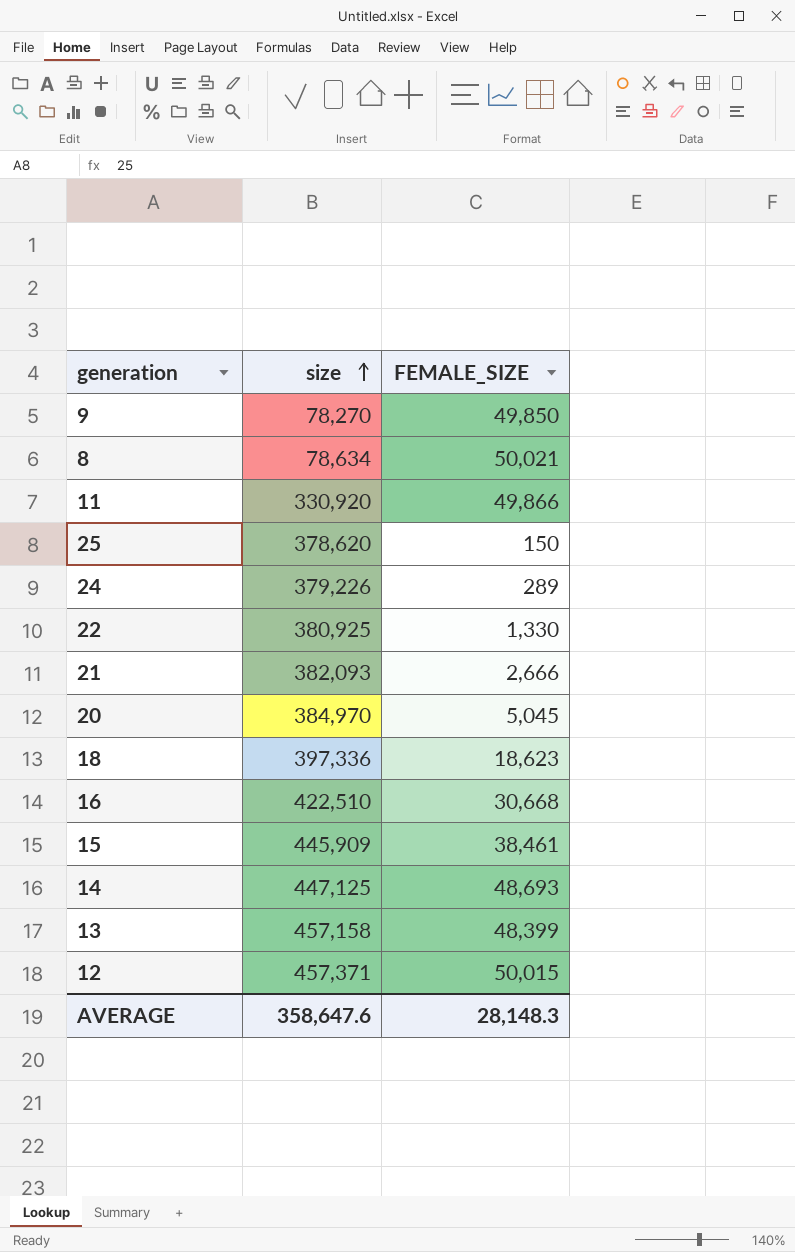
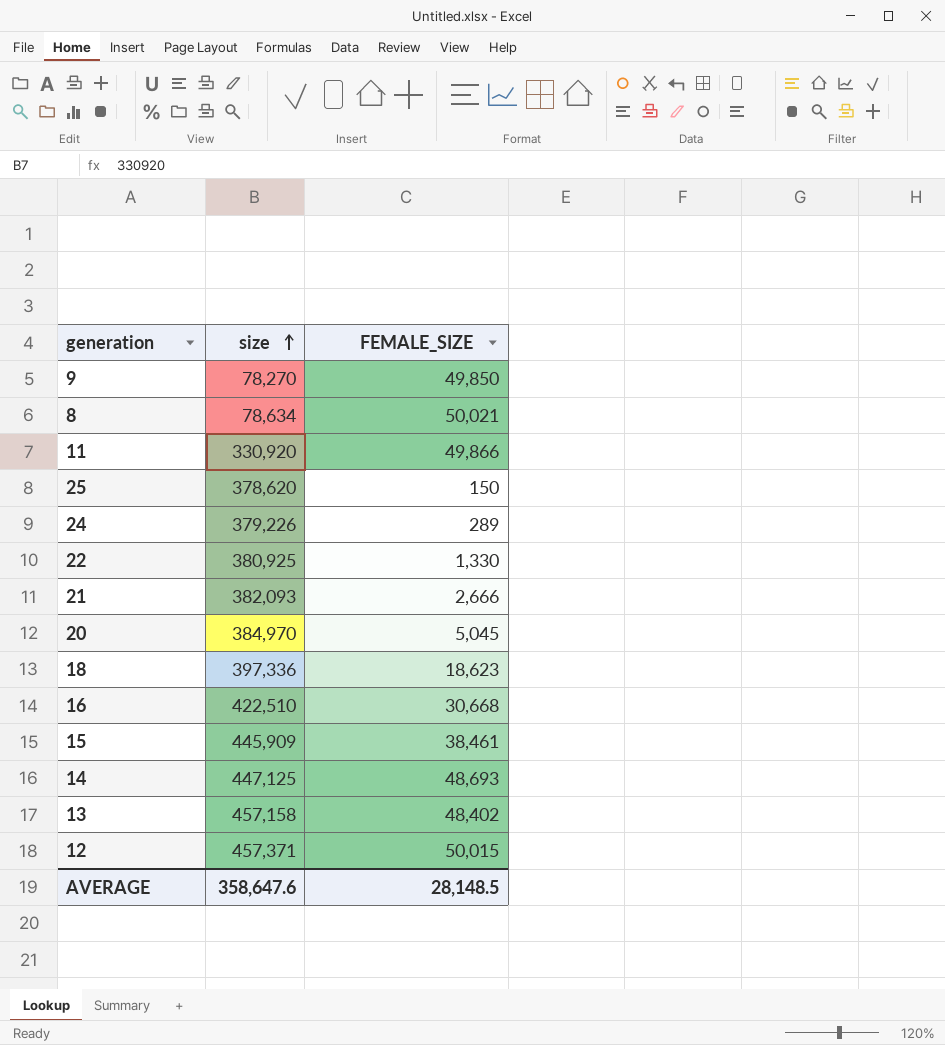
13 | FEMALE_SIZE: 48,399 -> 48,402
AVERAGE | FEMALE_SIZE: 28,148.3 -> 28,148.5

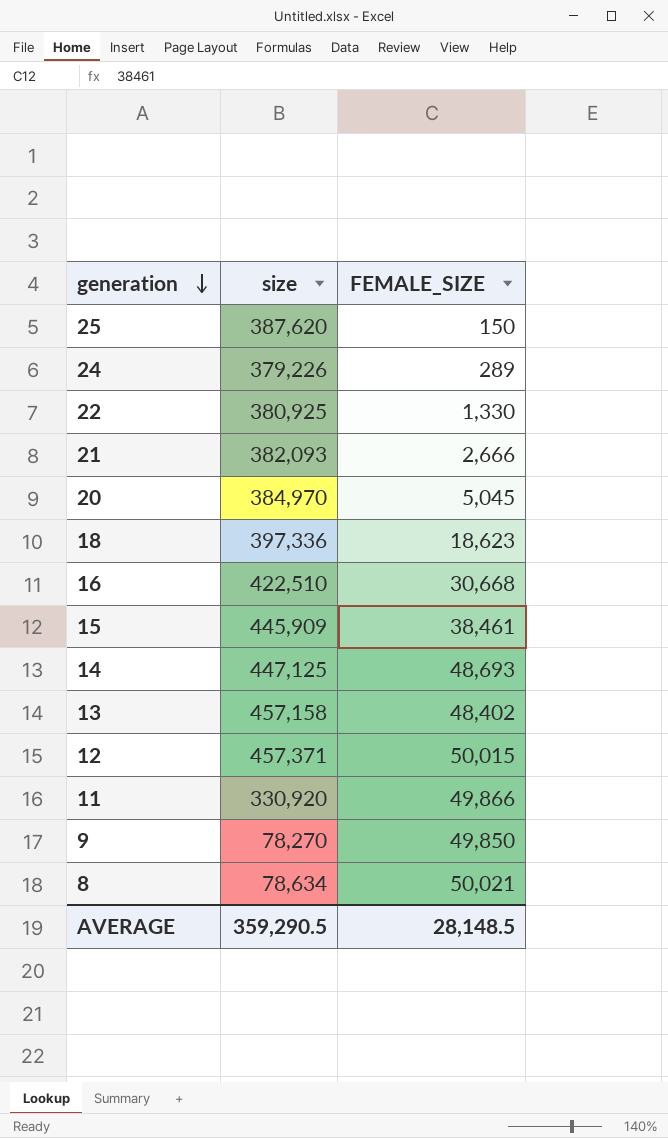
row order: size ascending -> generation descending
25 | size: 378,620 -> 387,620
AVERAGE | size: 358,647.6 -> 359,290.5

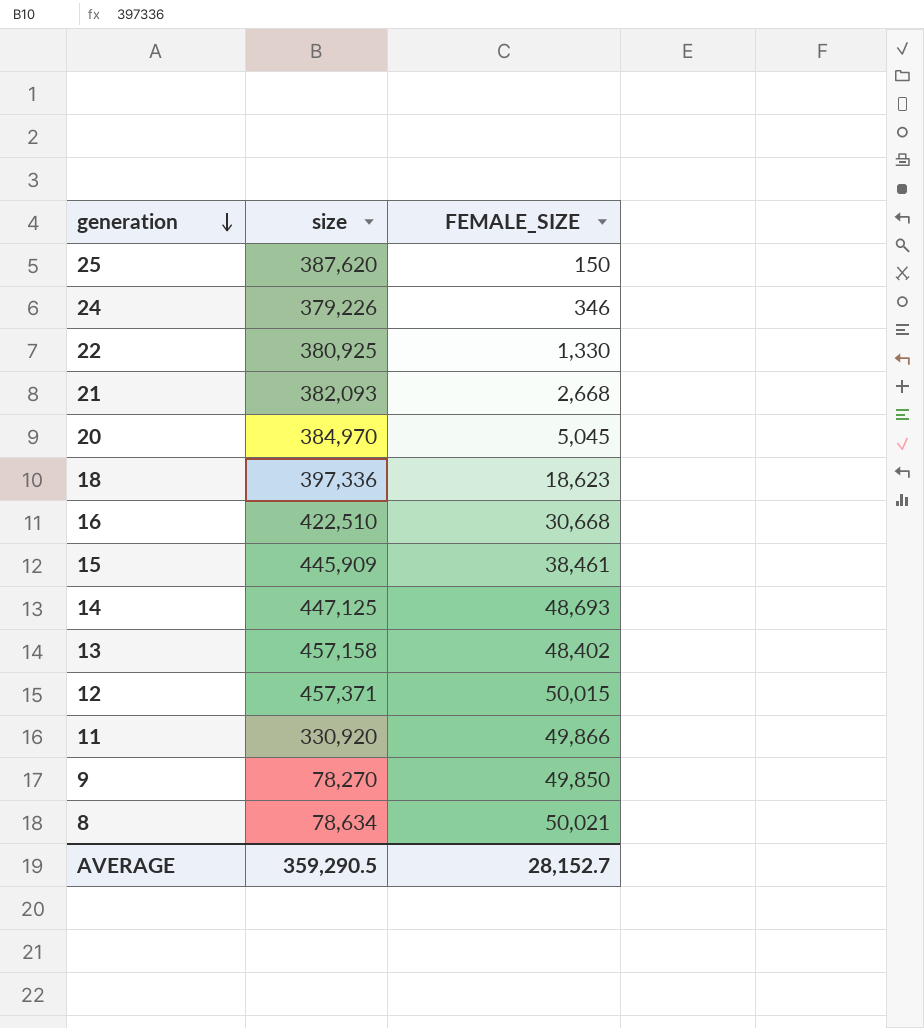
24 | FEMALE_SIZE: 289 -> 346
21 | FEMALE_SIZE: 2,666 -> 2,668
AVERAGE | FEMALE_SIZE: 28,148.5 -> 28,152.7

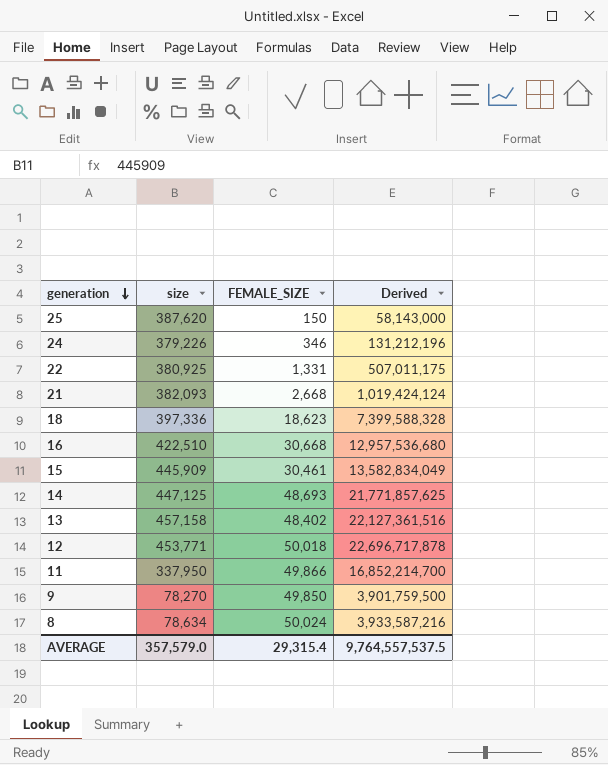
column Derived | formula: none -> [size] * [FEMALE_SIZE]
row 20: 384,970 | 5,045 -> none
22 | FEMALE_SIZE: 1,330 -> 1,331
15 | FEMALE_SIZE: 38,461 -> 30,461
12 | size: 457,371 -> 453,771
12 | FEMALE_SIZE: 50,015 -> 50,018
11 | size: 330,920 -> 337,950
8 | FEMALE_SIZE: 50,021 -> 50,024
AVERAGE | size: 359,290.5 -> 357,579.0
AVERAGE | FEMALE_SIZE: 28,152.7 -> 29,315.4

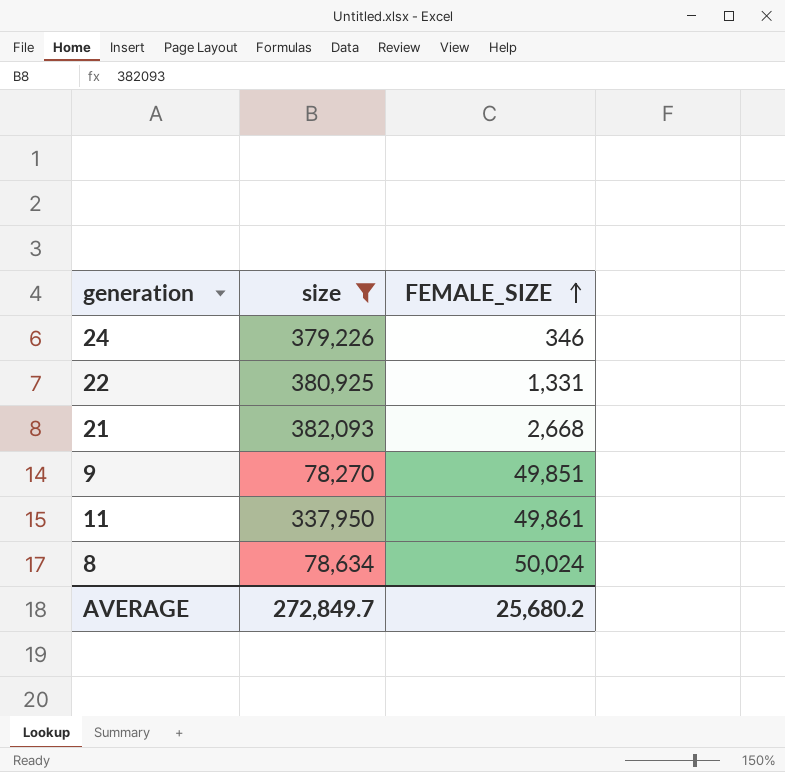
filter: none -> size <= 382,093
row order: generation descending -> FEMALE_SIZE ascending
column Derived | formula: [size] * [FEMALE_SIZE] -> none
9 | FEMALE_SIZE: 49,850 -> 49,851
11 | FEMALE_SIZE: 49,866 -> 49,861
AVERAGE | size: 357,579.0 -> 272,849.7
AVERAGE | FEMALE_SIZE: 29,315.4 -> 25,680.2

